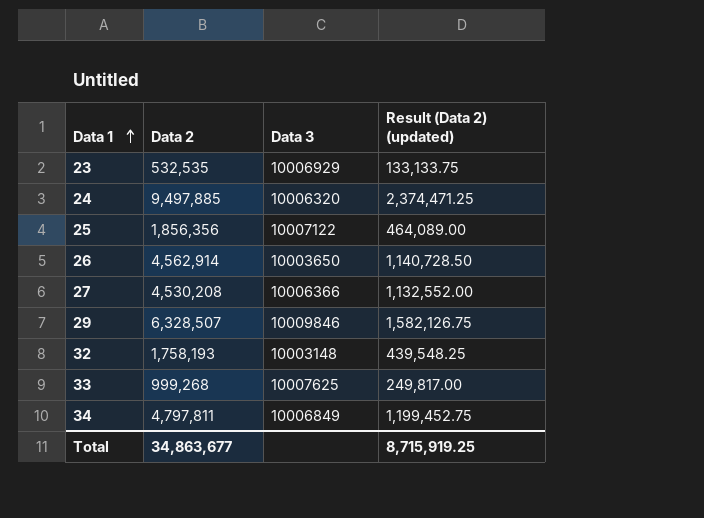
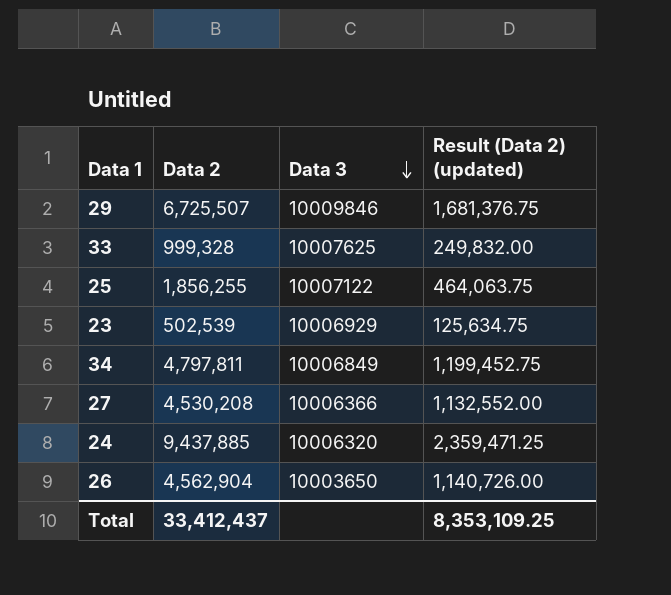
row order: Data 1 ascending -> Data 3 descending
row 32: 1,758,193 | 10003148 | 439,548.25 -> none
29 | Data 2: 6,328,507 -> 6,725,507
29 | Result (Data 2) (updated): 1,582,126.75 -> 1,681,376.75
33 | Data 2: 999,268 -> 999,328
33 | Result (Data 2) (updated): 249,817.00 -> 249,832.00
25 | Data 2: 1,856,356 -> 1,856,255
25 | Result (Data 2) (updated): 464,089.00 -> 464,063.75
23 | Data 2: 532,535 -> 502,539
23 | Result (Data 2) (updated): 133,133.75 -> 125,634.75
24 | Data 2: 9,497,885 -> 9,437,885
24 | Result (Data 2) (updated): 2,374,471.25 -> 2,359,471.25
26 | Data 2: 4,562,914 -> 4,562,904
26 | Result (Data 2) (updated): 1,140,728.50 -> 1,140,726.00
Total | Data 2: 34,863,677 -> 33,412,437
Total | Result (Data 2) (updated): 8,715,919.25 -> 8,353,109.25

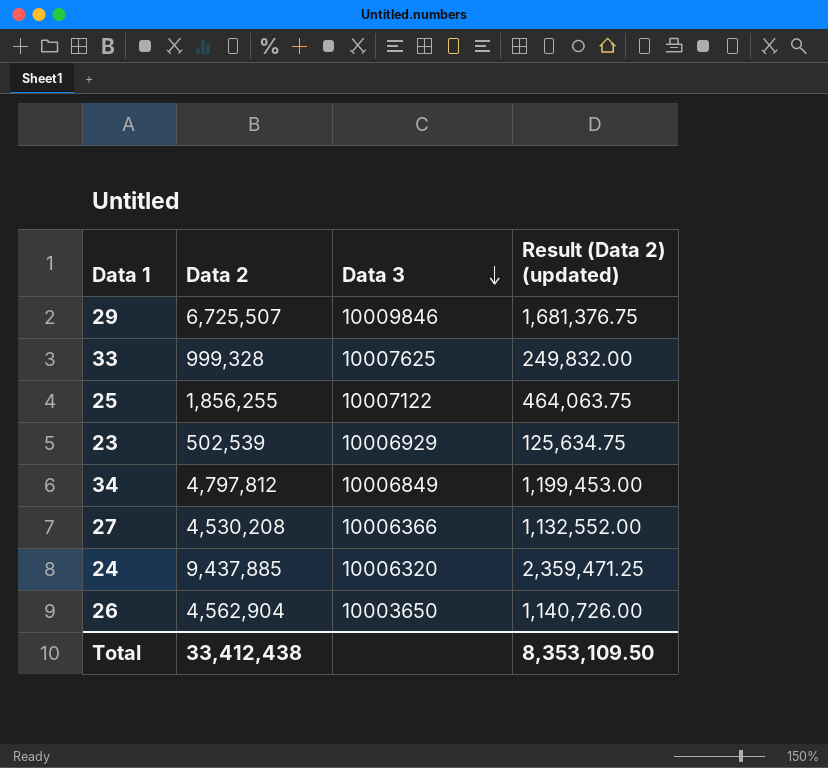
34 | Data 2: 4,797,811 -> 4,797,812
34 | Result (Data 2) (updated): 1,199,452.75 -> 1,199,453.00
Total | Data 2: 33,412,437 -> 33,412,438
Total | Result (Data 2) (updated): 8,353,109.25 -> 8,353,109.50

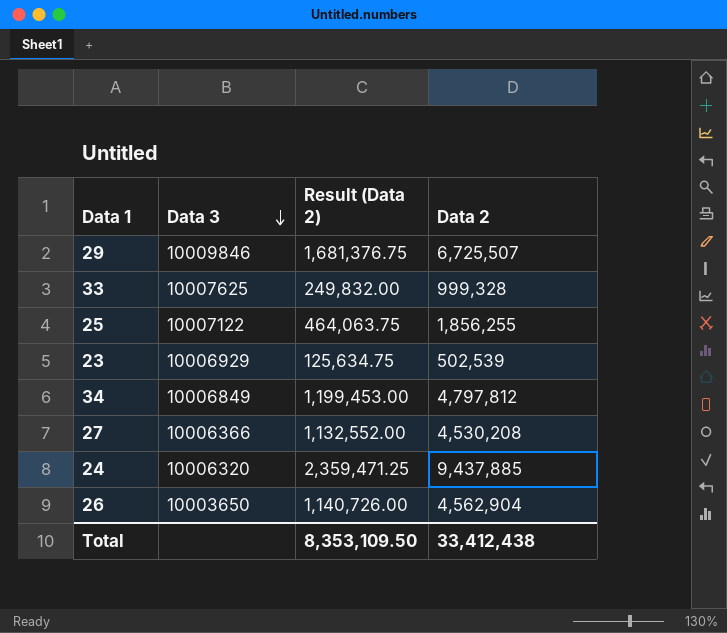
column name: Result (Data 2) (updated) -> Result (Data 2)
column Data 2 | position: 2 -> 4

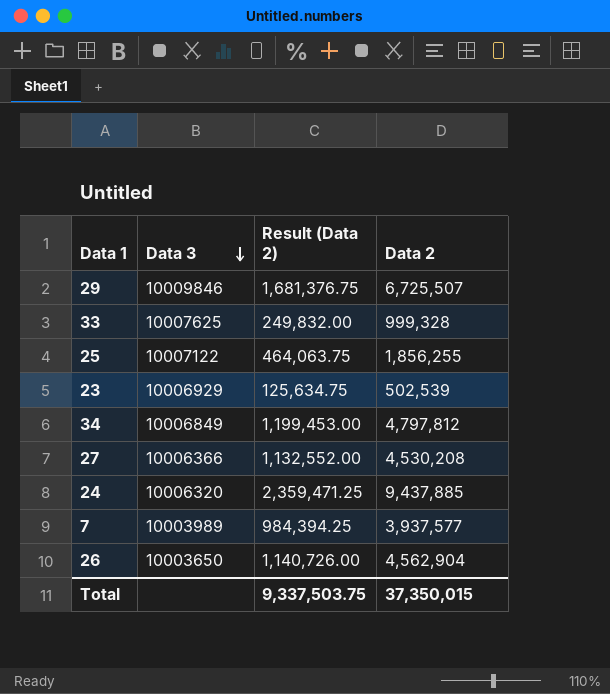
row 7: none -> 10003989 | 984,394.25 | 3,937,577
Total | Result (Data 2): 8,353,109.50 -> 9,337,503.75
Total | Data 2: 33,412,438 -> 37,350,015

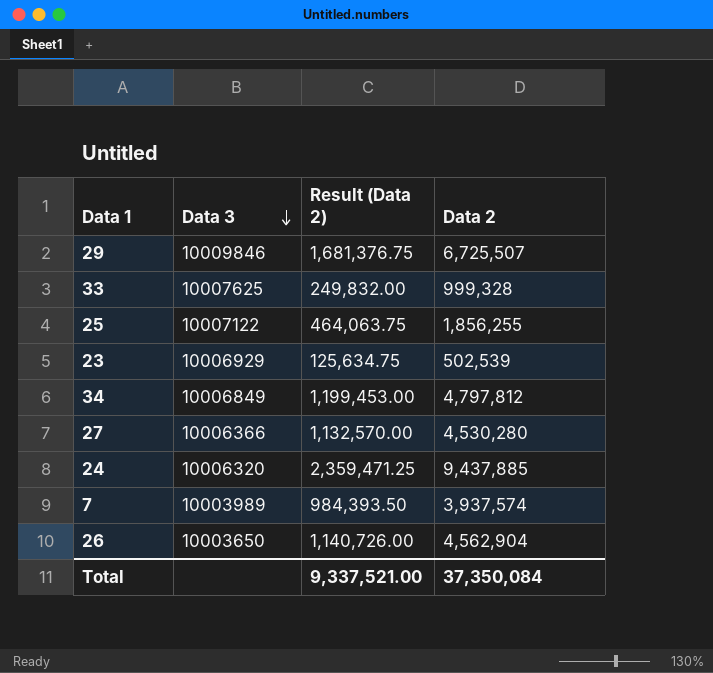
27 | Result (Data 2): 1,132,552.00 -> 1,132,570.00
27 | Data 2: 4,530,208 -> 4,530,280
7 | Result (Data 2): 984,394.25 -> 984,393.50
7 | Data 2: 3,937,577 -> 3,937,574
Total | Result (Data 2): 9,337,503.75 -> 9,337,521.00
Total | Data 2: 37,350,015 -> 37,350,084

